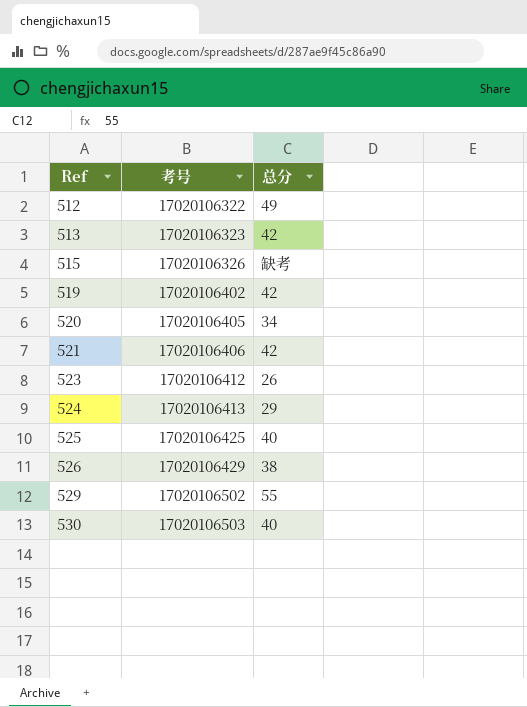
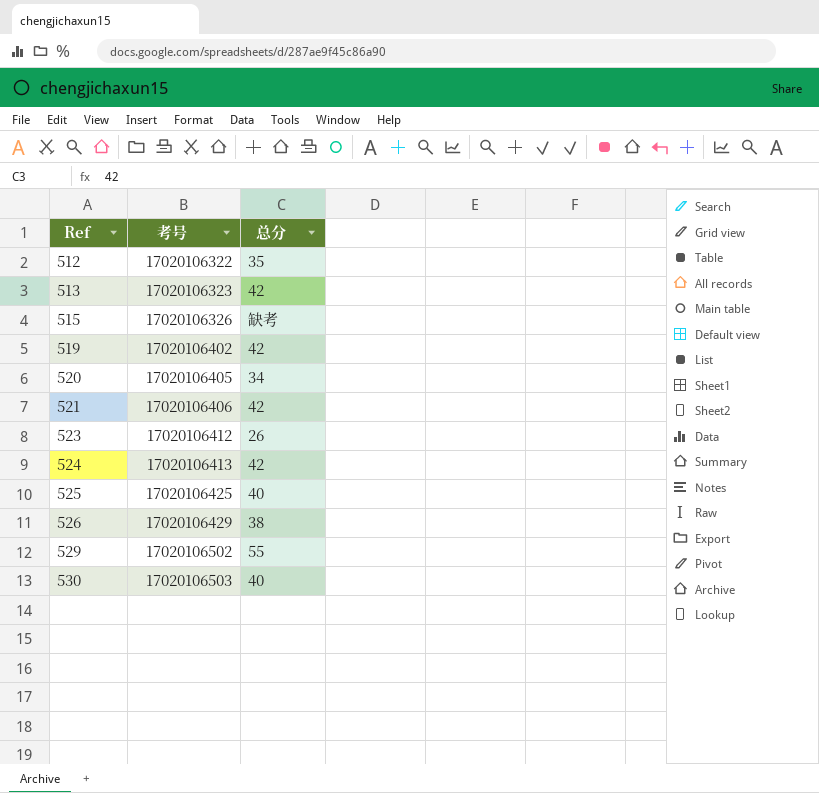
512 | 总分: 49 -> 35
524 | 总分: 29 -> 42

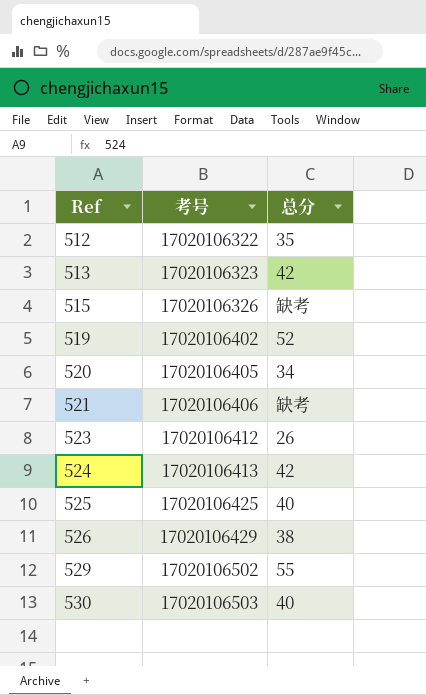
519 | 总分: 42 -> 52
521 | 总分: 42 -> 缺考

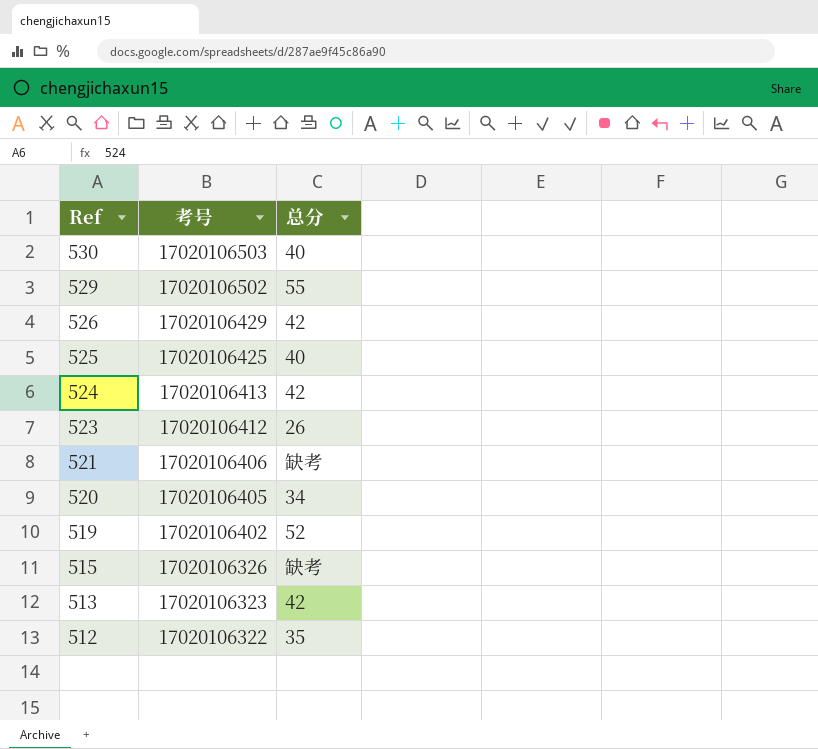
row order: Ref ascending -> Ref descending
526 | 总分: 38 -> 42

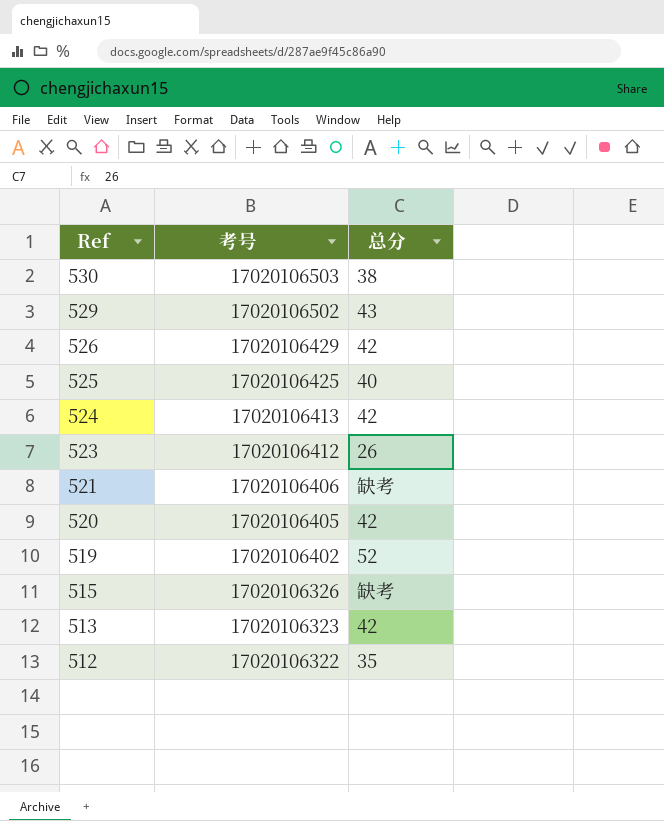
530 | 总分: 40 -> 38
529 | 总分: 55 -> 43
520 | 总分: 34 -> 42

